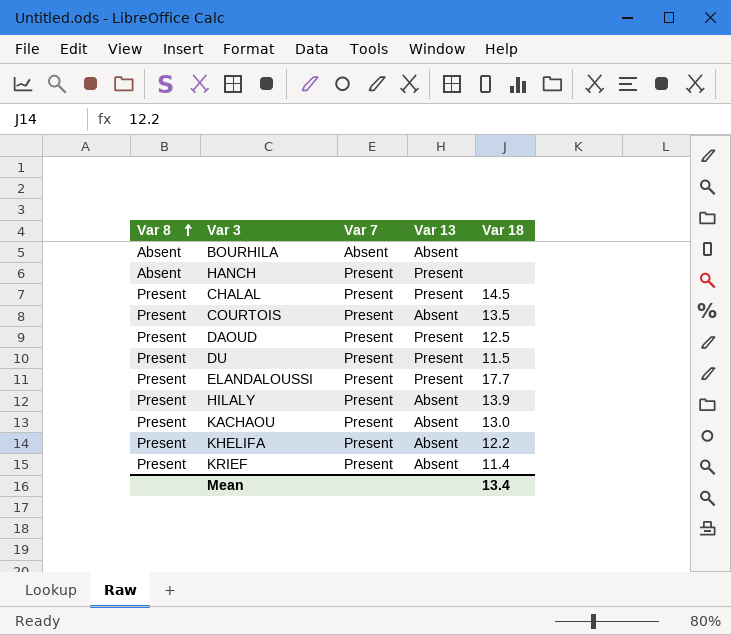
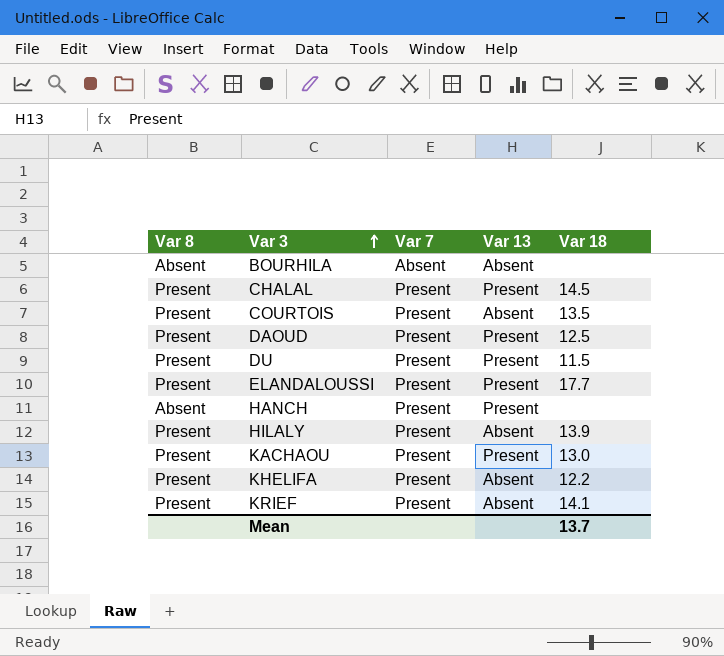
row order: Var 8 ascending -> Var 3 ascending
KACHAOU | Var 13: Absent -> Present
KRIEF | Var 18: 11.4 -> 14.1
Mean | Var 18: 13.4 -> 13.7

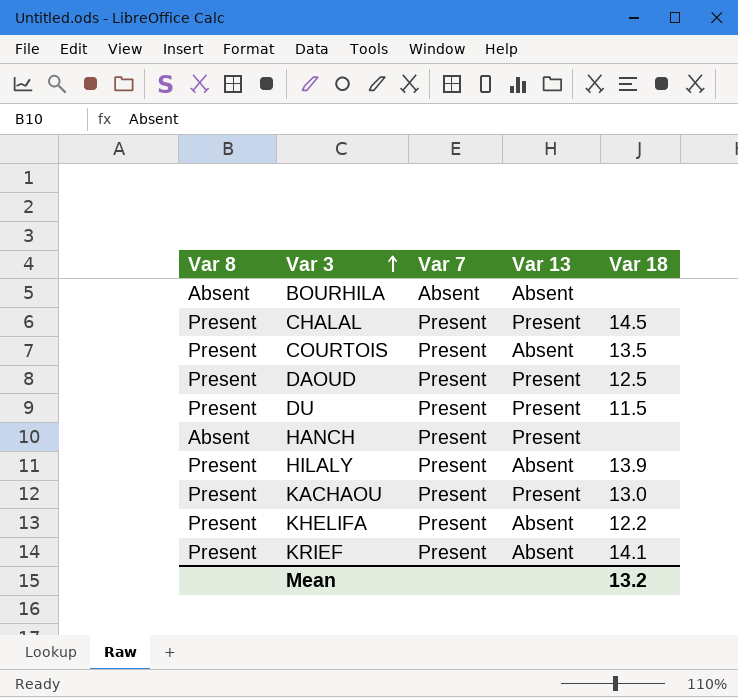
row ELANDALOUSSI: Present | Present | Present | 17.7 -> none
Mean | Var 18: 13.7 -> 13.2

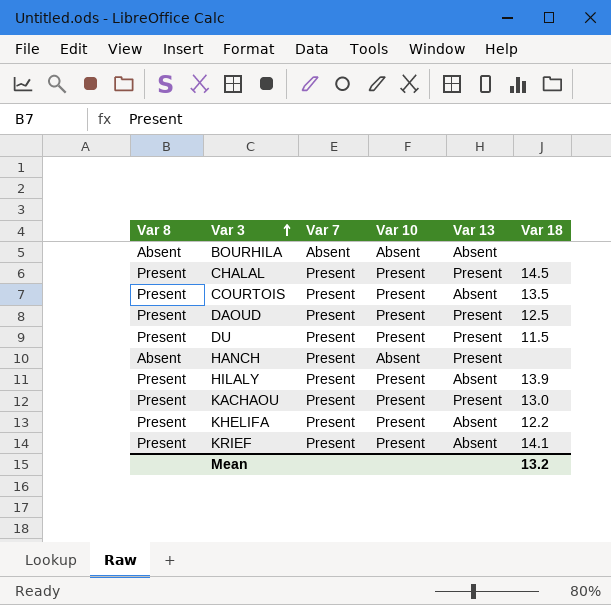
column Var 10 | position: none -> 4

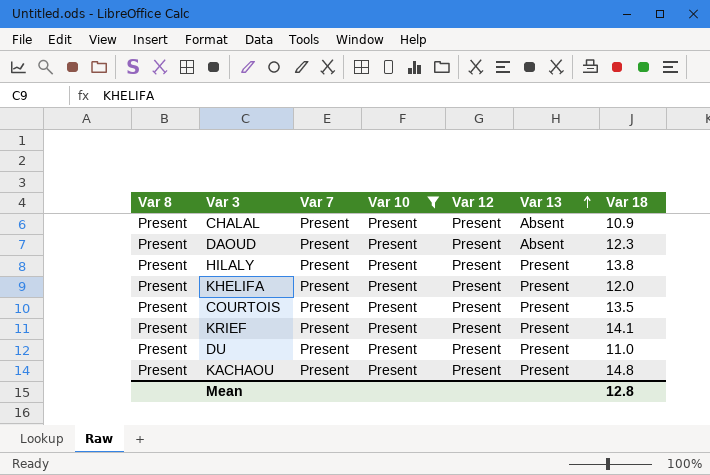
filter: none -> Var 10 = Present
row order: Var 3 ascending -> Var 13 ascending
column Var 12 | position: none -> 5
CHALAL | Var 13: Present -> Absent
CHALAL | Var 18: 14.5 -> 10.9
DAOUD | Var 13: Present -> Absent
DAOUD | Var 18: 12.5 -> 12.3
HILALY | Var 13: Absent -> Present
HILALY | Var 18: 13.9 -> 13.8
KHELIFA | Var 13: Absent -> Present
KHELIFA | Var 18: 12.2 -> 12.0
COURTOIS | Var 13: Absent -> Present
KRIEF | Var 13: Absent -> Present
DU | Var 18: 11.5 -> 11.0
KACHAOU | Var 18: 13.0 -> 14.8
Mean | Var 18: 13.2 -> 12.8

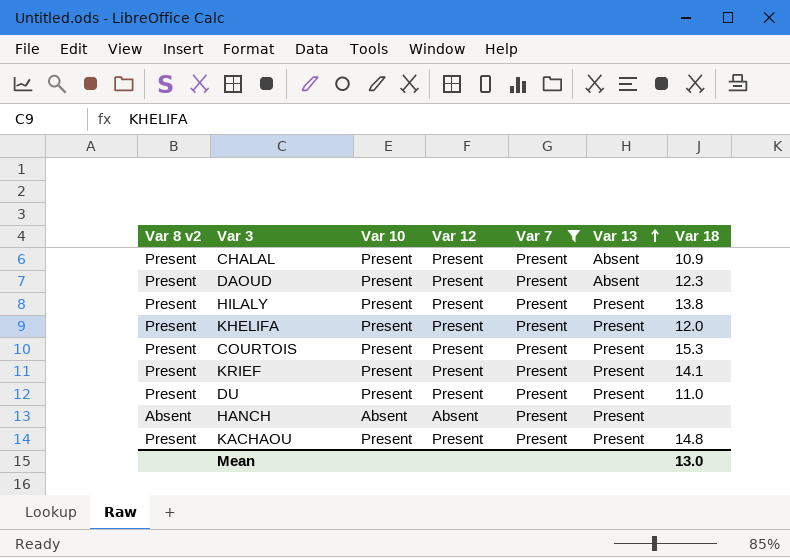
filter: Var 10 = Present -> Var 7 = Present
column name: Var 8 -> Var 8 v2
column Var 7 | position: 3 -> 5
COURTOIS | Var 18: 13.5 -> 15.3
Mean | Var 18: 12.8 -> 13.0

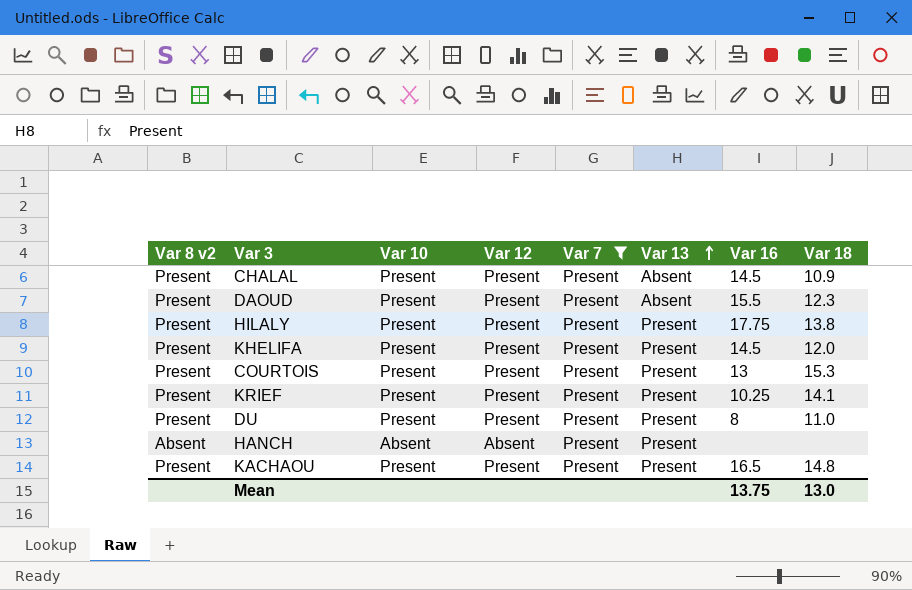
column Var 16 | position: none -> 7

